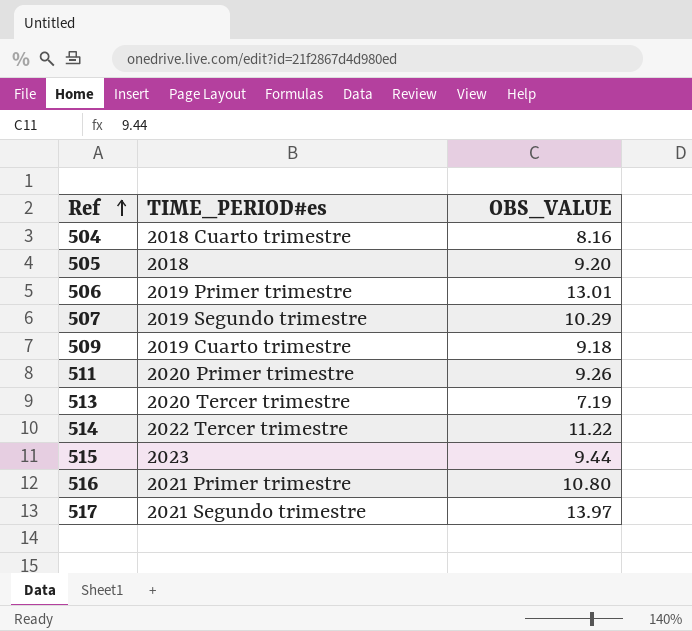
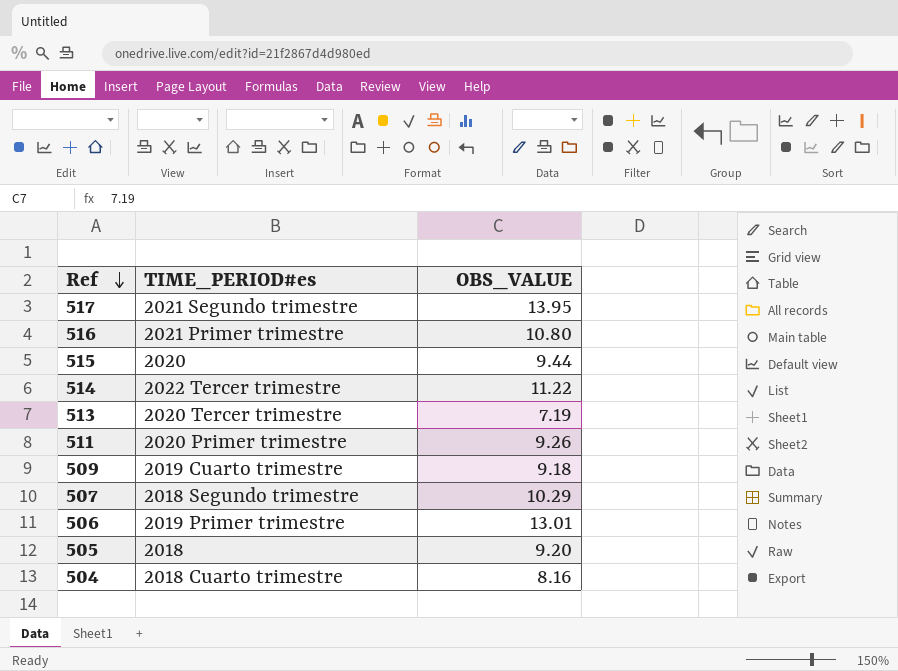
row order: Ref ascending -> Ref descending
517 | OBS_VALUE: 13.97 -> 13.95
515 | TIME_PERIOD#es: 2023 -> 2020
507 | TIME_PERIOD#es: 2019 Segundo trimestre -> 2018 Segundo trimestre

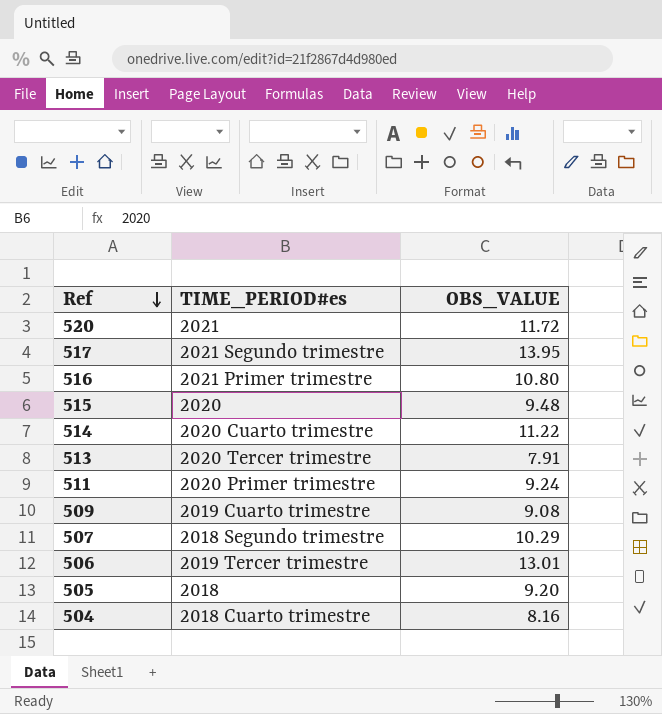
row 520: none -> 2021 | 11.72
515 | OBS_VALUE: 9.44 -> 9.48
514 | TIME_PERIOD#es: 2022 Tercer trimestre -> 2020 Cuarto trimestre
513 | OBS_VALUE: 7.19 -> 7.91
511 | OBS_VALUE: 9.26 -> 9.24
509 | OBS_VALUE: 9.18 -> 9.08
506 | TIME_PERIOD#es: 2019 Primer trimestre -> 2019 Tercer trimestre

